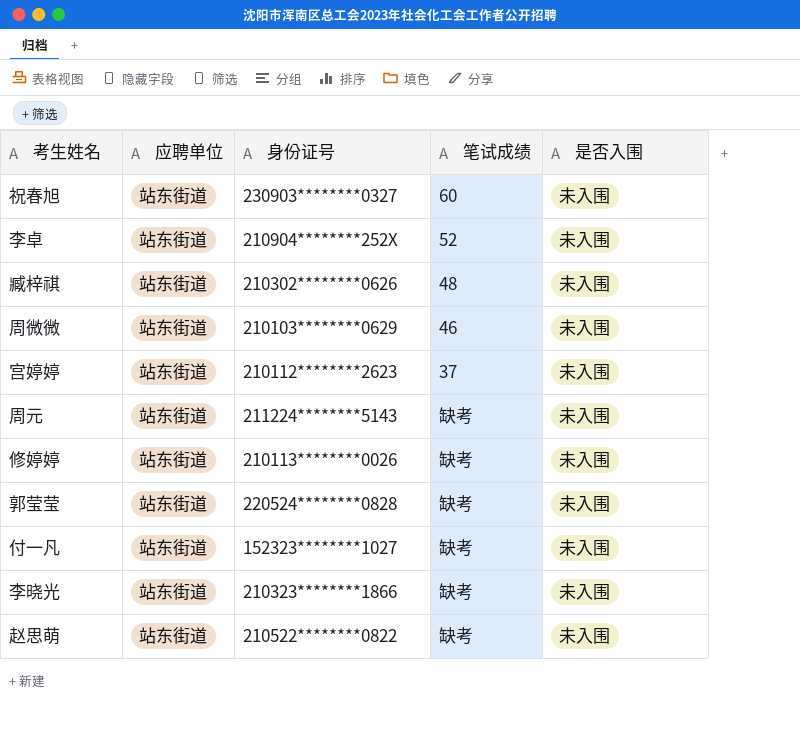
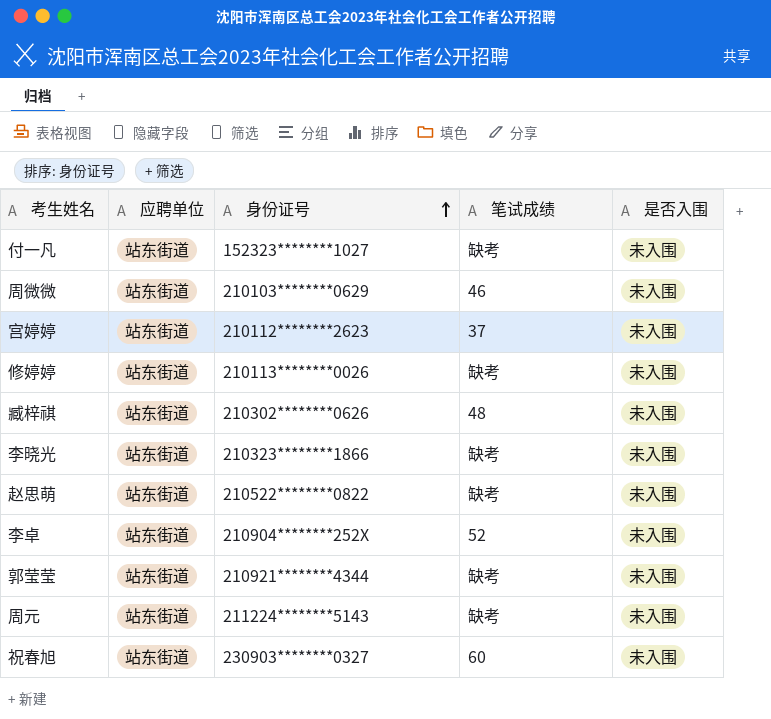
row order: none -> 身份证号 ascending
郭莹莹 | 身份证号: 220524********0828 -> 210921********4344

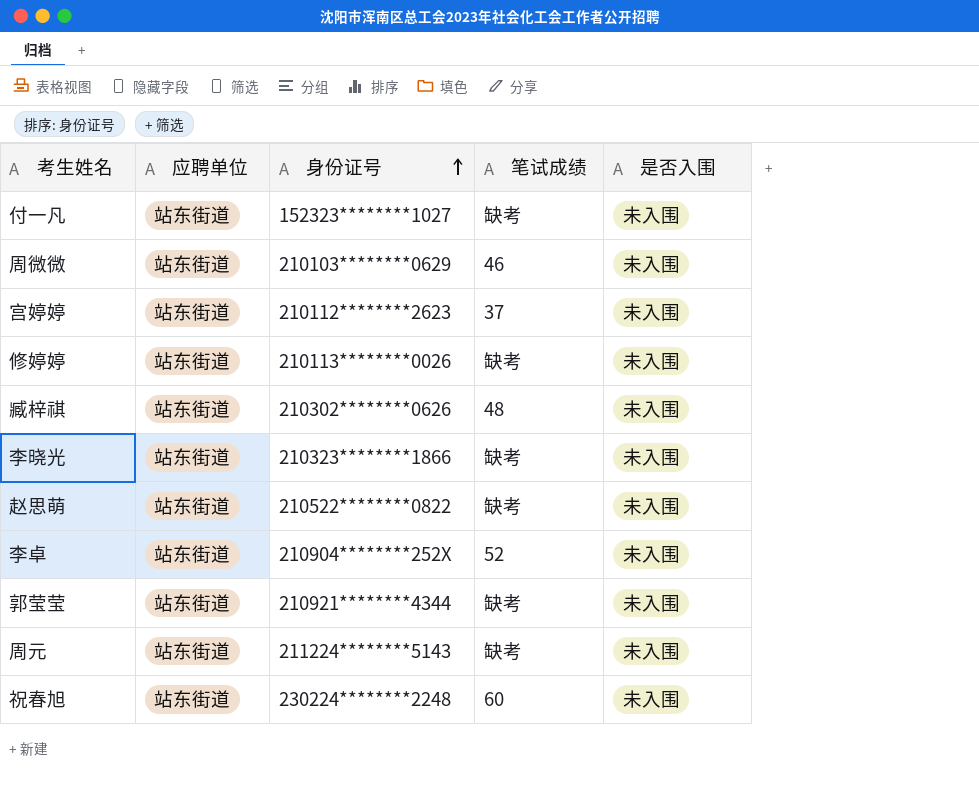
祝春旭 | 身份证号: 230903********0327 -> 230224********2248

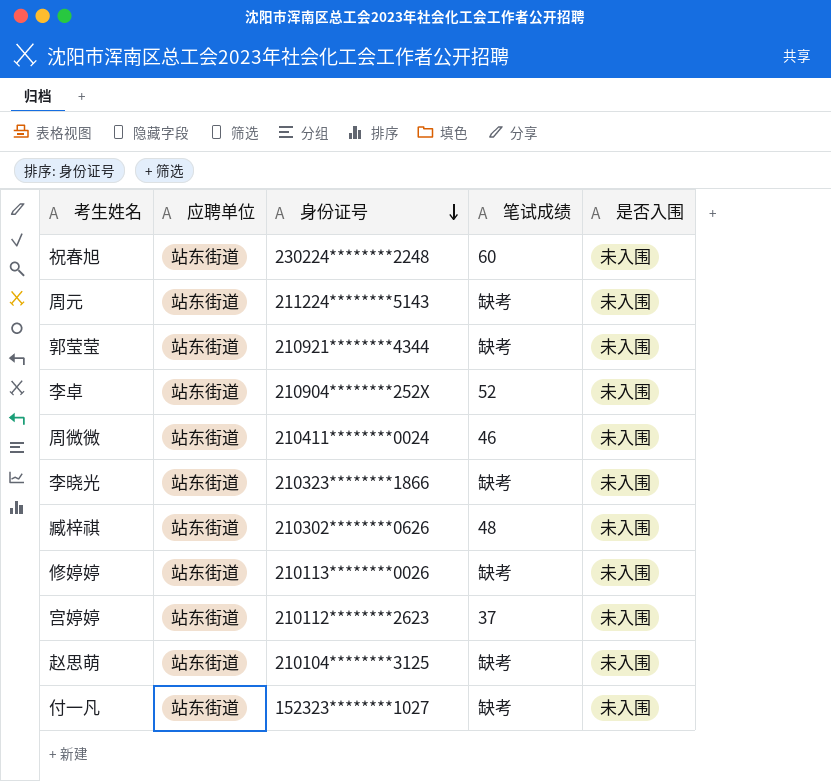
row order: 身份证号 ascending -> 身份证号 descending
周微微 | 身份证号: 210103********0629 -> 210411********0024
赵思萌 | 身份证号: 210522********0822 -> 210104********3125

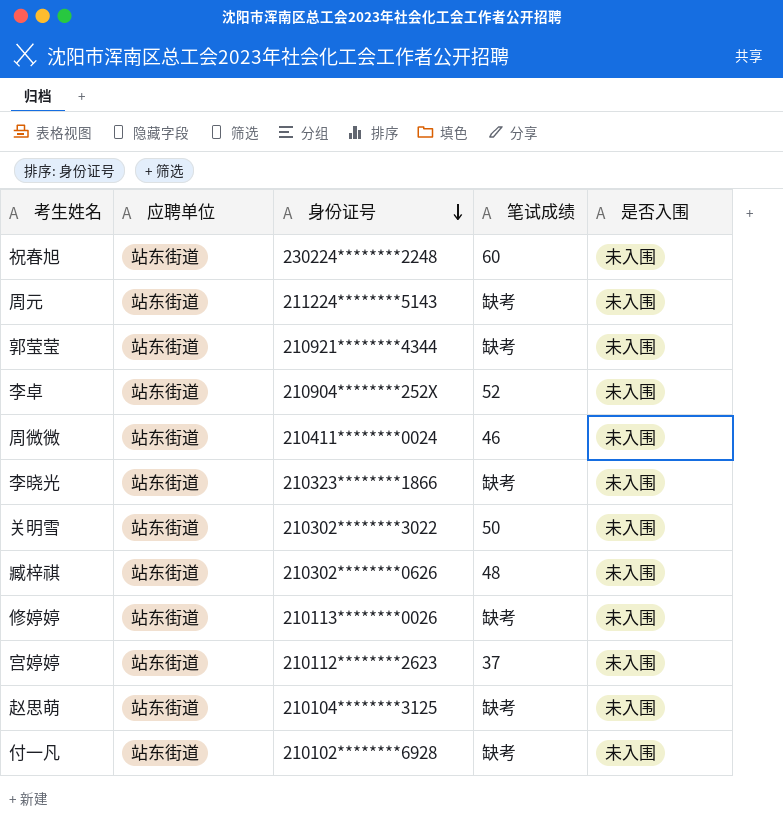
row 关明雪: none -> 站东街道 | 210302********3022 | 50 | 未入围
付一凡 | 身份证号: 152323********1027 -> 210102********6928

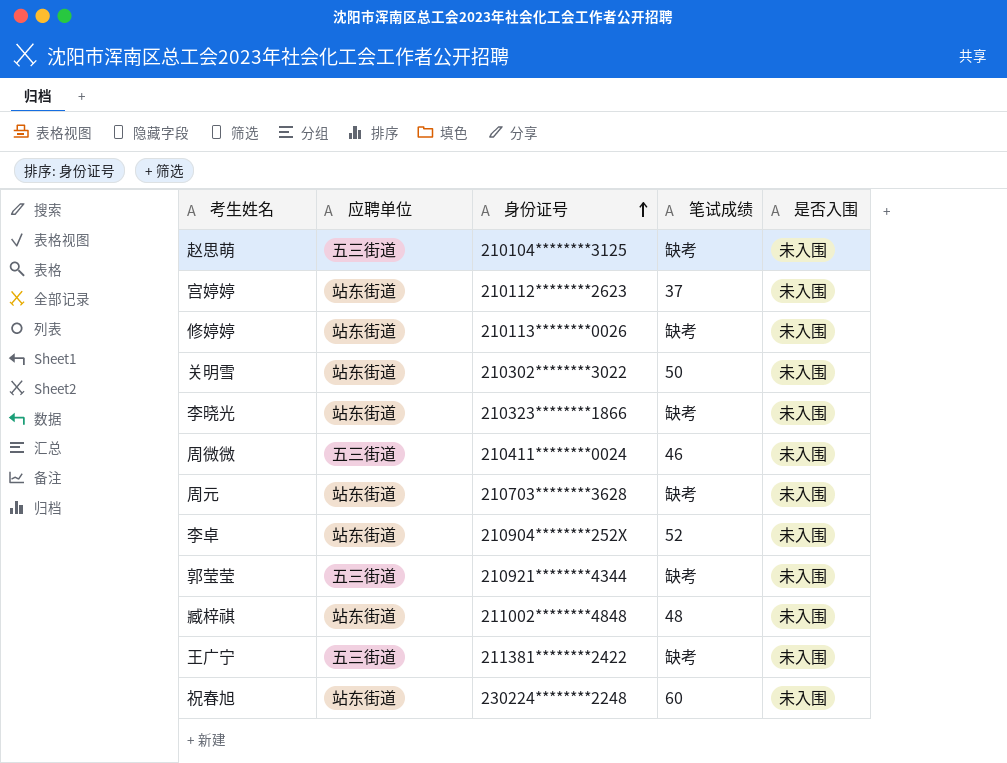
row order: 身份证号 descending -> 身份证号 ascending
row 付一凡: 站东街道 | 210102********6928 | 缺考 | 未入围 -> none
赵思萌 | 应聘单位: 站东街道 -> 五三街道
周微微 | 应聘单位: 站东街道 -> 五三街道
周元 | 身份证号: 211224********5143 -> 210703********3628
郭莹莹 | 应聘单位: 站东街道 -> 五三街道
臧梓祺 | 身份证号: 210302********0626 -> 211002********4848
row 王广宁: none -> 五三街道 | 211381********2422 | 缺考 | 未入围

